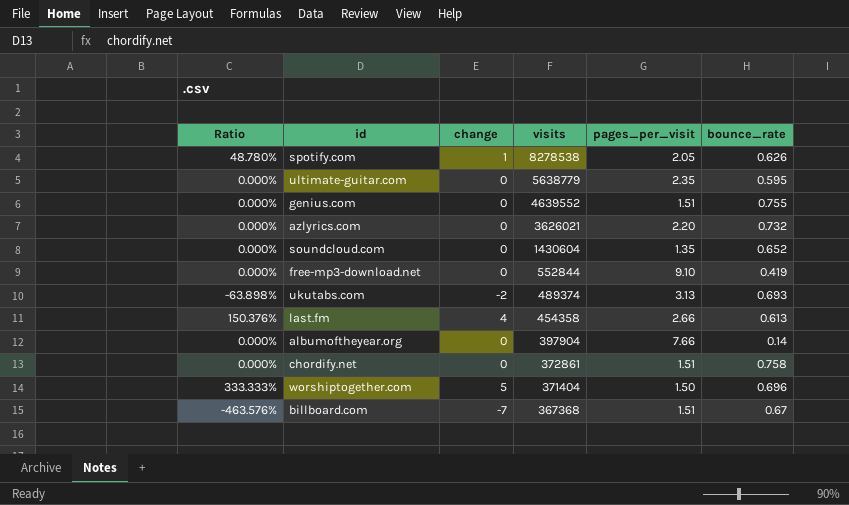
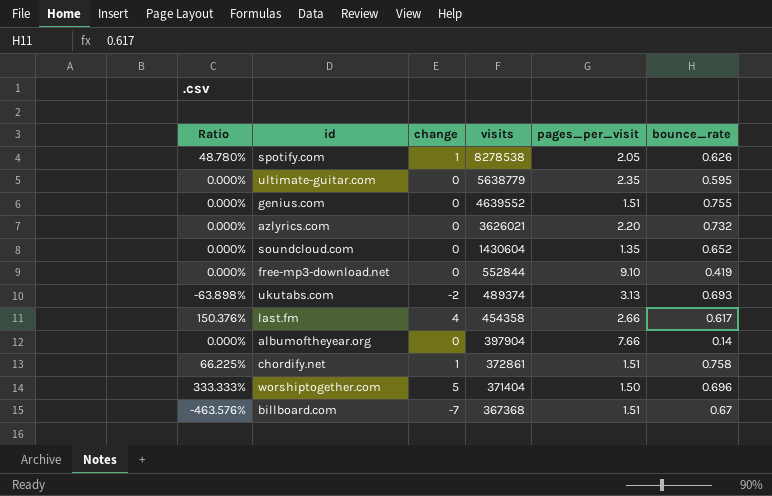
last.fm | bounce_rate: 0.613 -> 0.617
chordify.net | Ratio: 0.000% -> 66.225%
chordify.net | change: 0 -> 1

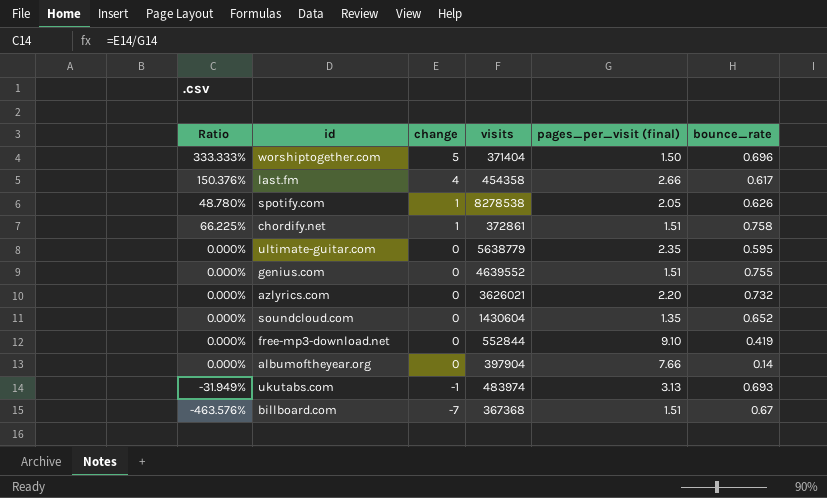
row order: visits descending -> change descending
column name: pages_per_visit -> pages_per_visit (final)
ukutabs.com | Ratio: -63.898% -> -31.949%
ukutabs.com | change: -2 -> -1
ukutabs.com | visits: 489374 -> 483974

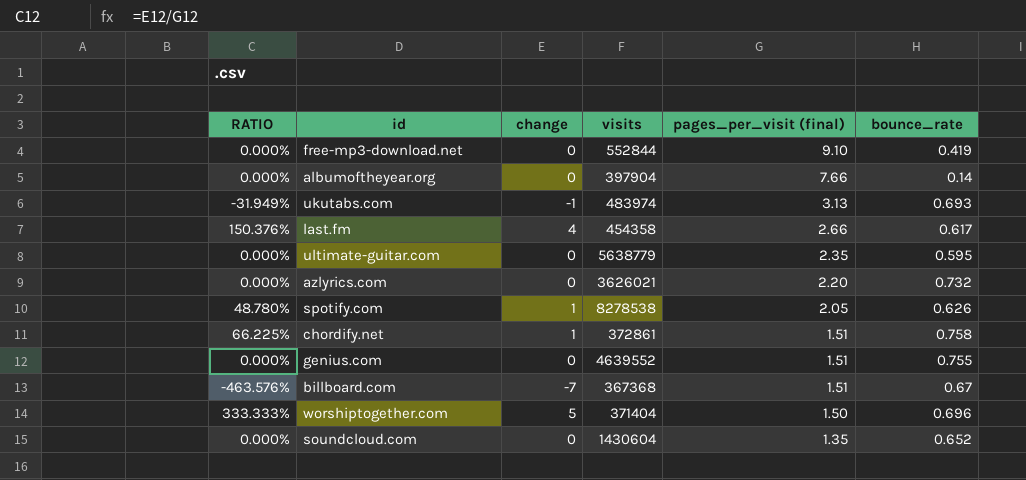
row order: change descending -> pages_per_visit (final) descending
column name: Ratio -> RATIO

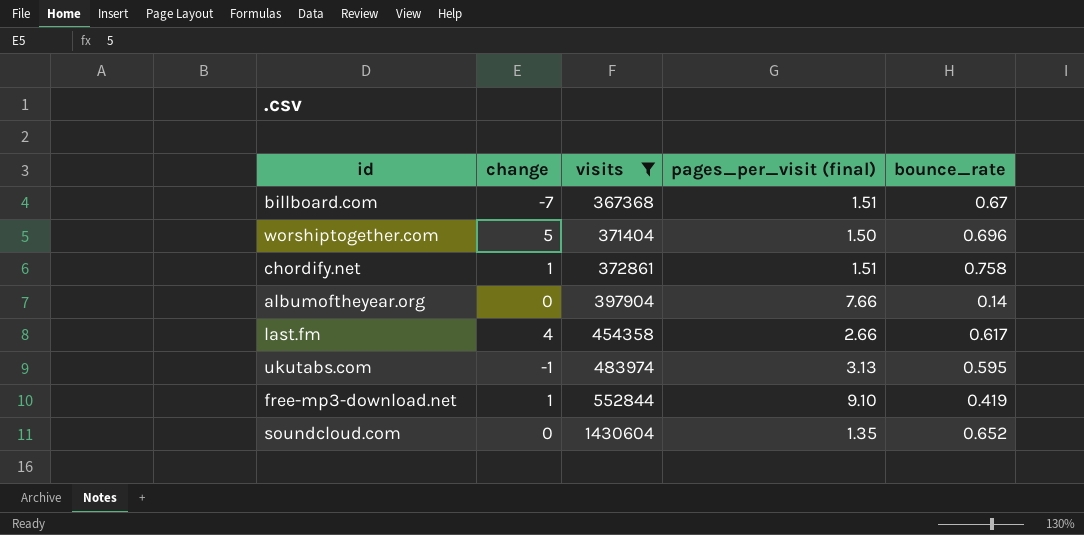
filter: none -> visits <= 1430604
row order: pages_per_visit (final) descending -> visits ascending
column RATIO | formula: [change] / [pages_per_visit (final)] -> none
ukutabs.com | bounce_rate: 0.693 -> 0.595
free-mp3-download.net | change: 0 -> 1

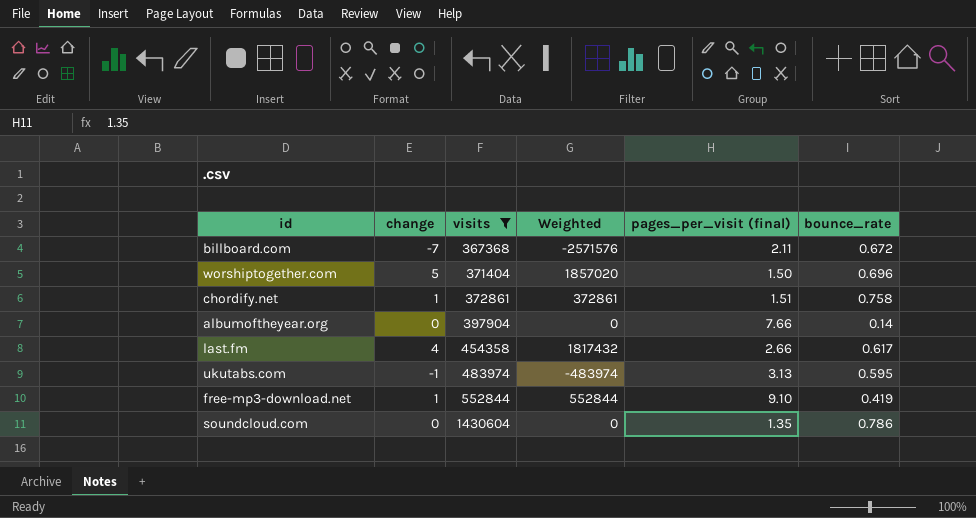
column Weighted | formula: none -> [change] * [visits]
billboard.com | pages_per_visit (final): 1.51 -> 2.11
billboard.com | bounce_rate: 0.67 -> 0.672
soundcloud.com | bounce_rate: 0.652 -> 0.786

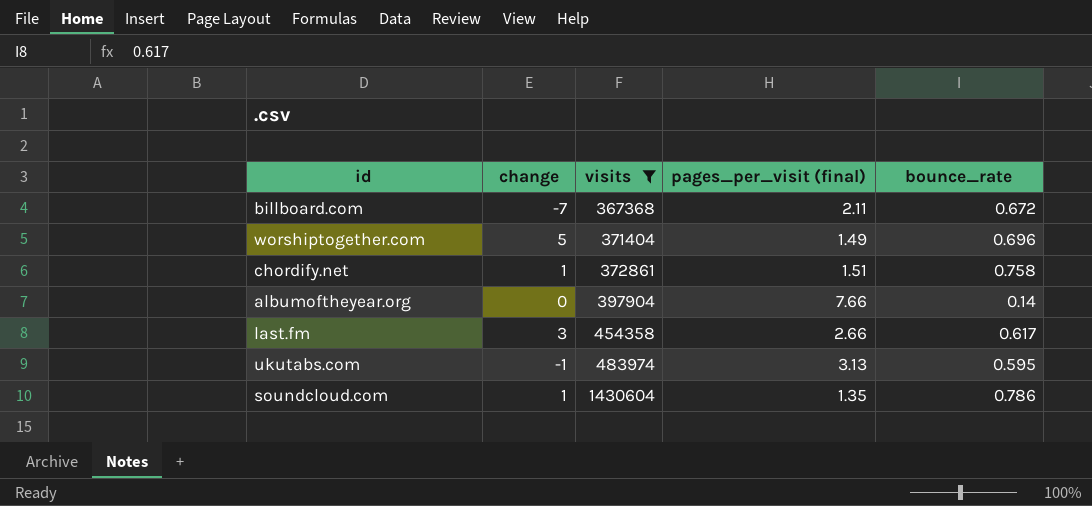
column Weighted | formula: [change] * [visits] -> none
row free-mp3-download.net: 1 | 552844 | 552844 | 9.10 | 0.419 -> none
worshiptogether.com | pages_per_visit (final): 1.50 -> 1.49
last.fm | change: 4 -> 3
soundcloud.com | change: 0 -> 1

